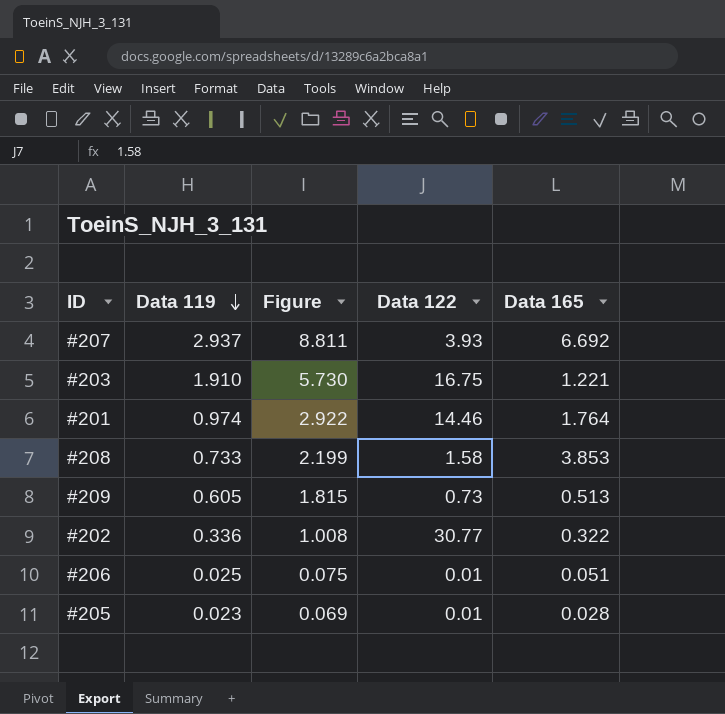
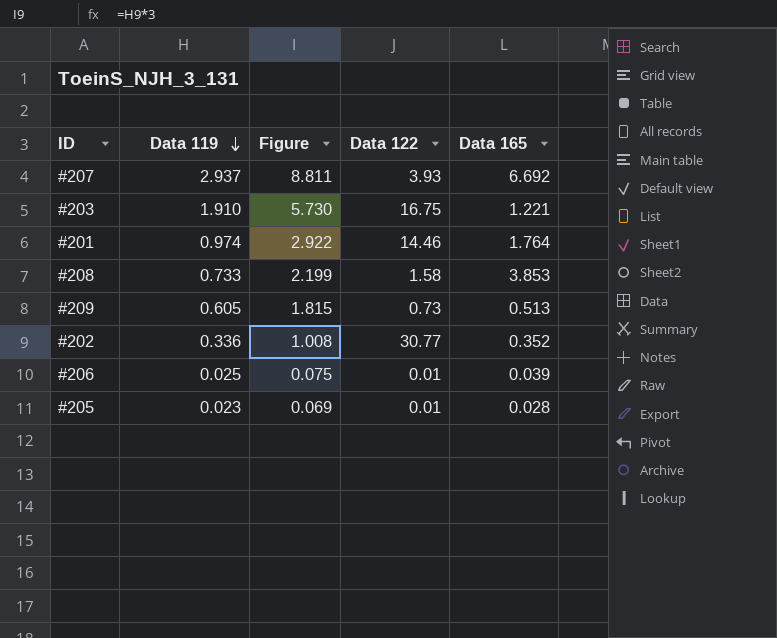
#202 | Data 165: 0.322 -> 0.352
#206 | Data 165: 0.051 -> 0.039

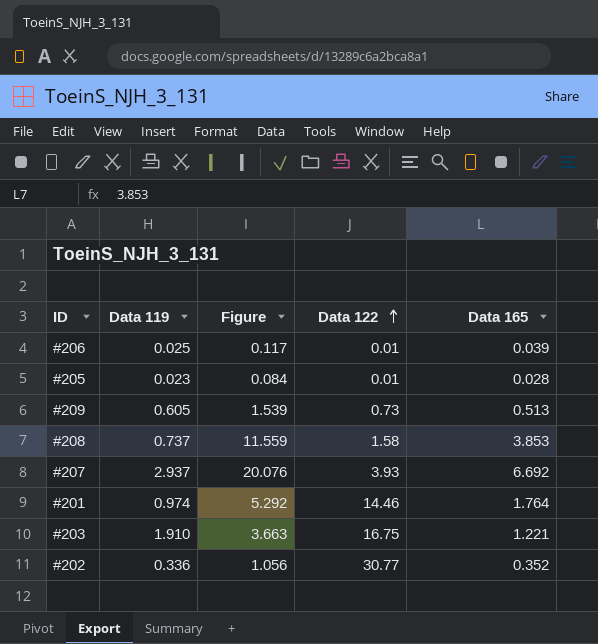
row order: Data 119 descending -> Data 122 ascending
column Figure | formula: [Data 119] * 3 -> [Data 165] * 3
#208 | Data 119: 0.733 -> 0.737

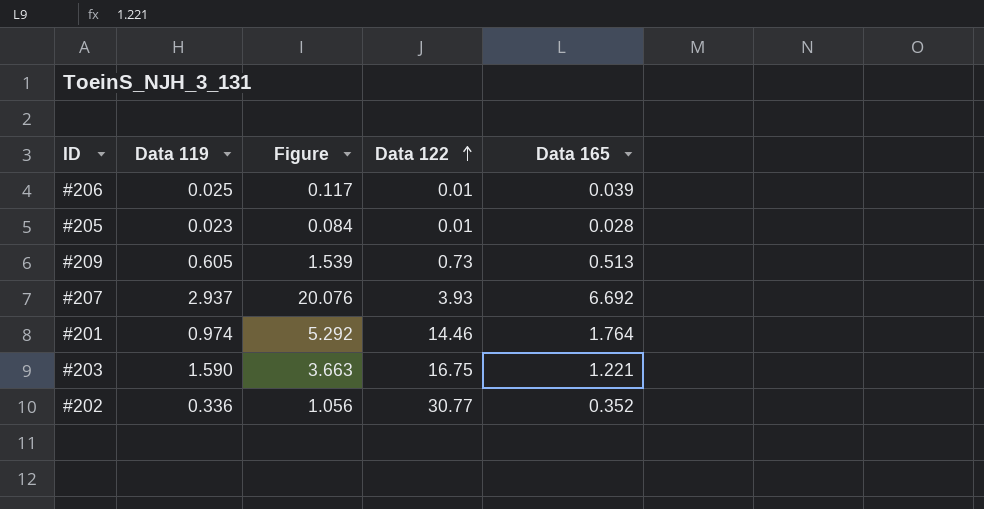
row #208: 0.737 | 11.559 | 1.58 | 3.853 -> none
#203 | Data 119: 1.910 -> 1.590

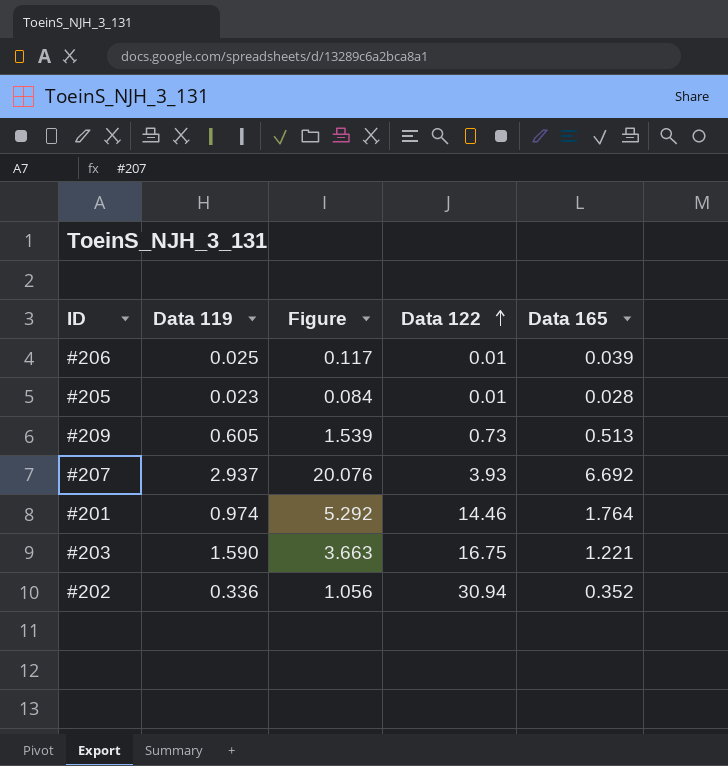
#202 | Data 122: 30.77 -> 30.94

